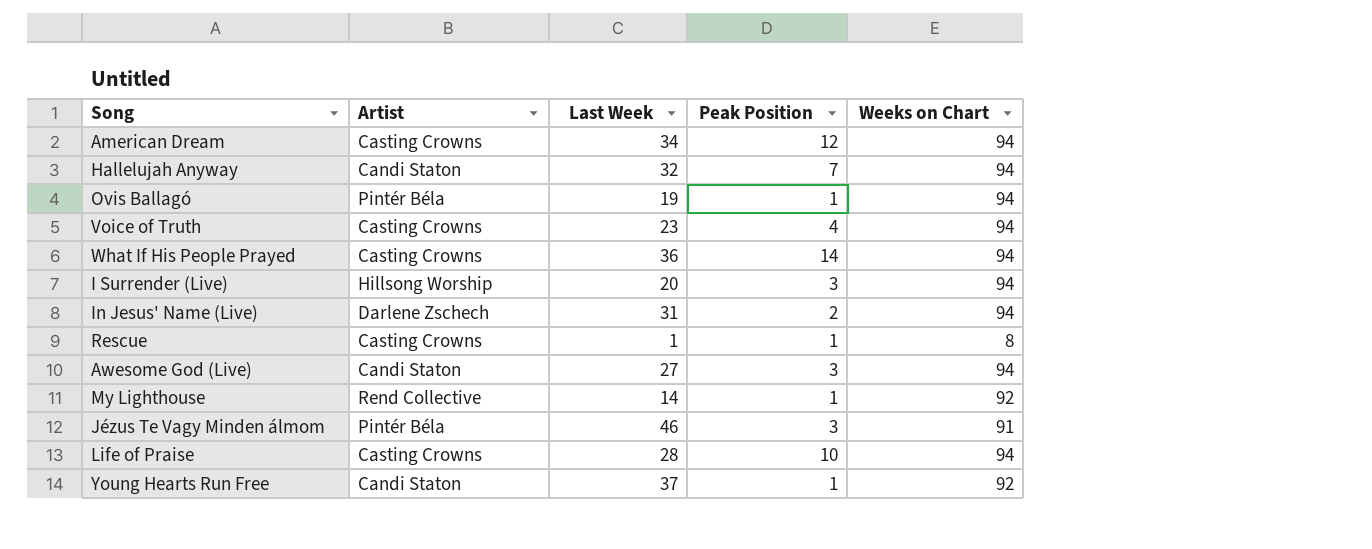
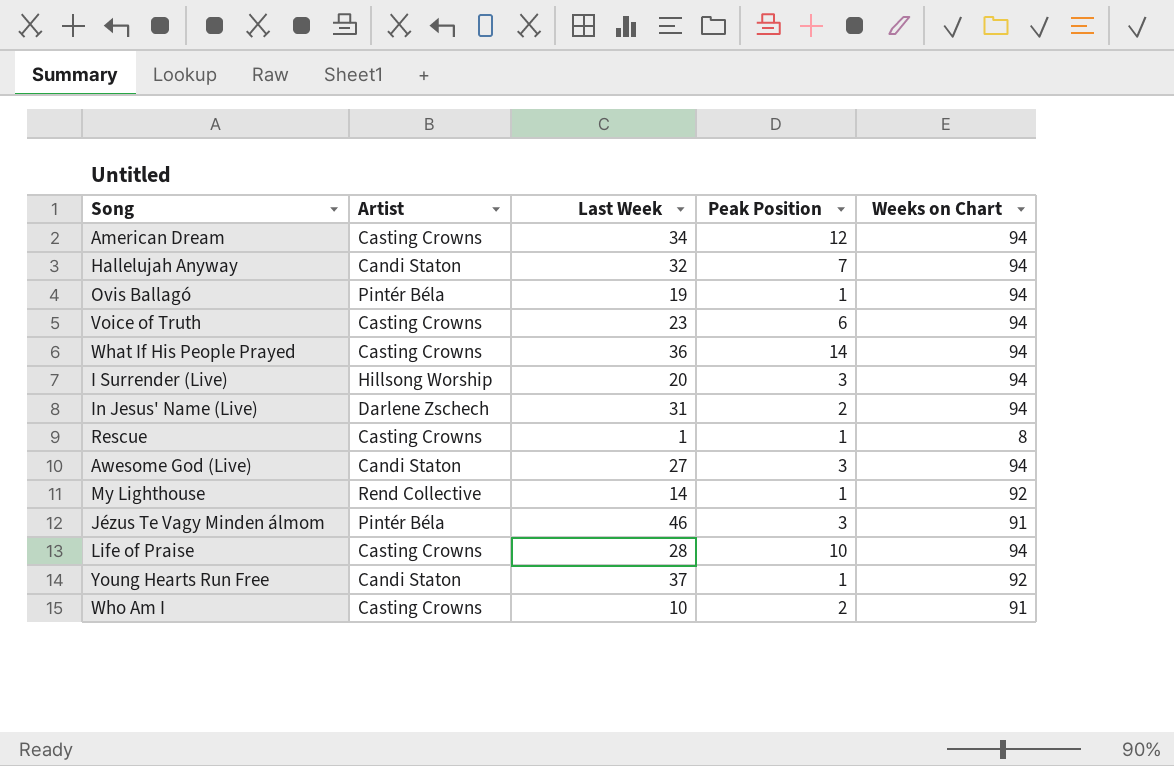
Voice of Truth | Peak Position: 4 -> 6
row Who Am I: none -> Casting Crowns | 10 | 2 | 91

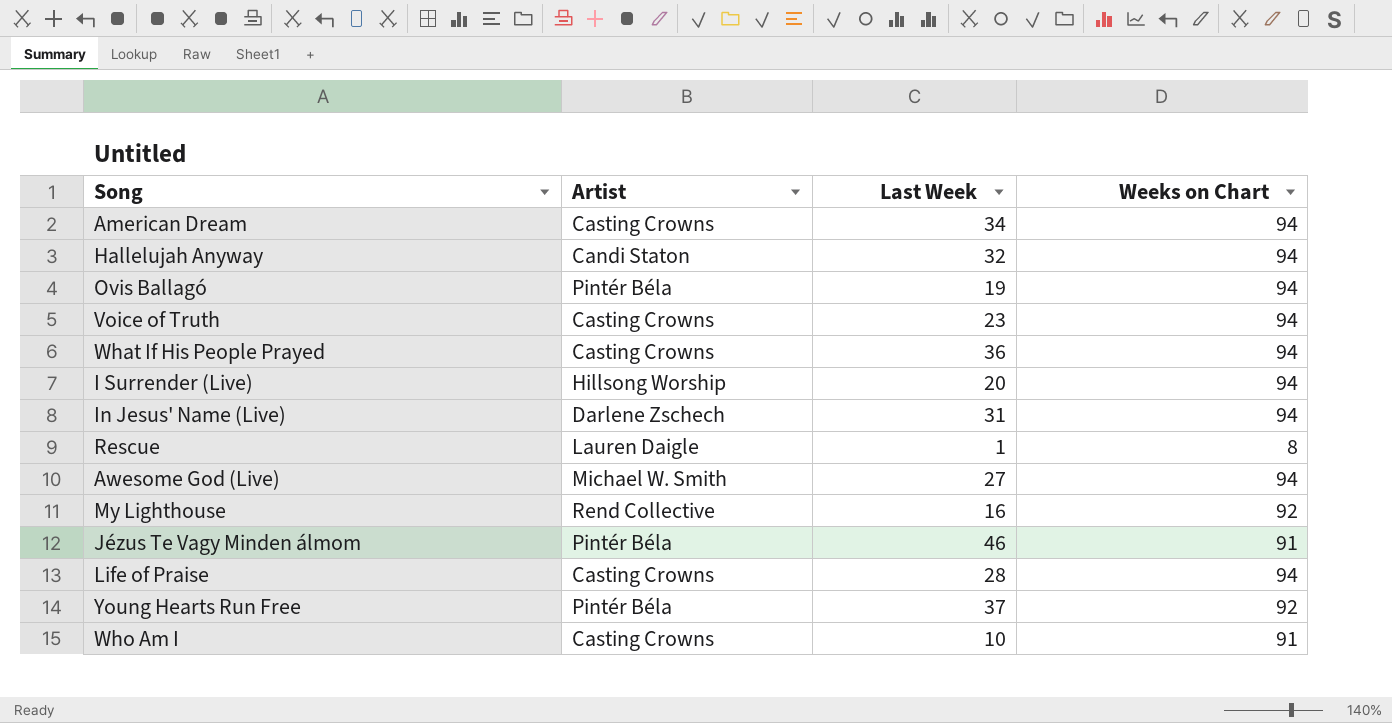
column Peak Position | position: 4 -> none
Rescue | Artist: Casting Crowns -> Lauren Daigle
Awesome God (Live) | Artist: Candi Staton -> Michael W. Smith
My Lighthouse | Last Week: 14 -> 16
Young Hearts Run Free | Artist: Candi Staton -> Pintér Béla

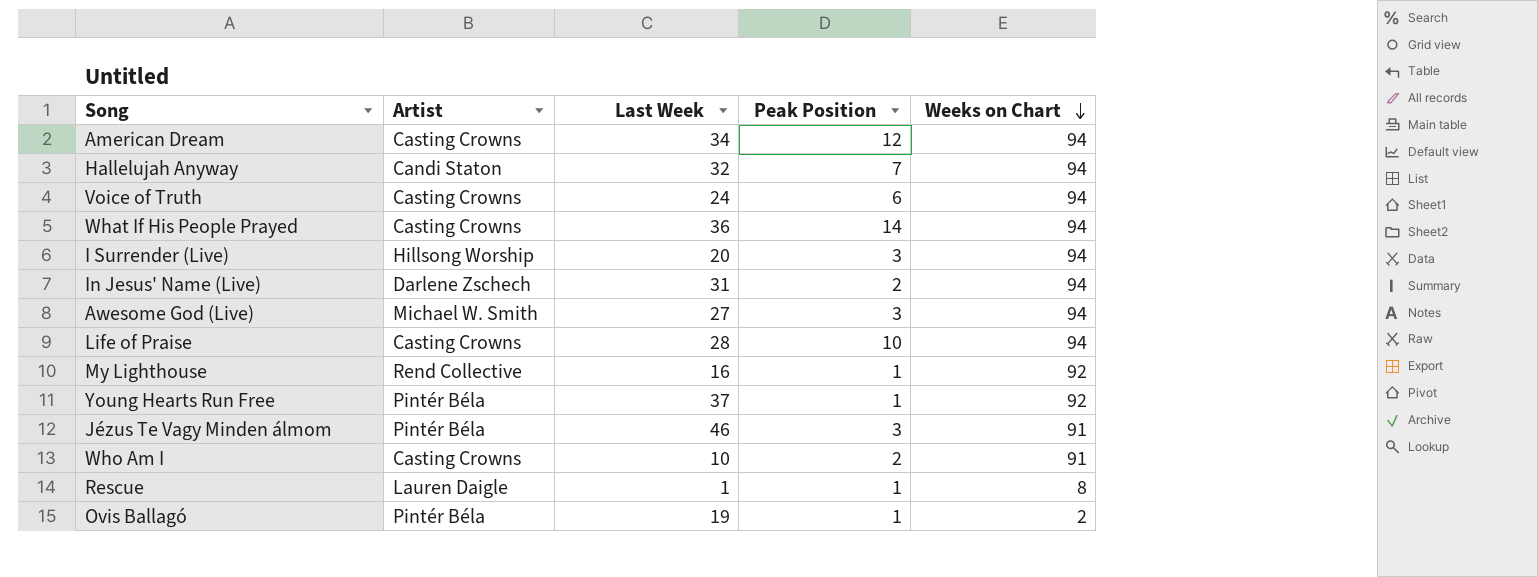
row order: none -> Weeks on Chart descending
column Peak Position | position: none -> 4
Voice of Truth | Last Week: 23 -> 24
Ovis Ballagó | Weeks on Chart: 94 -> 2

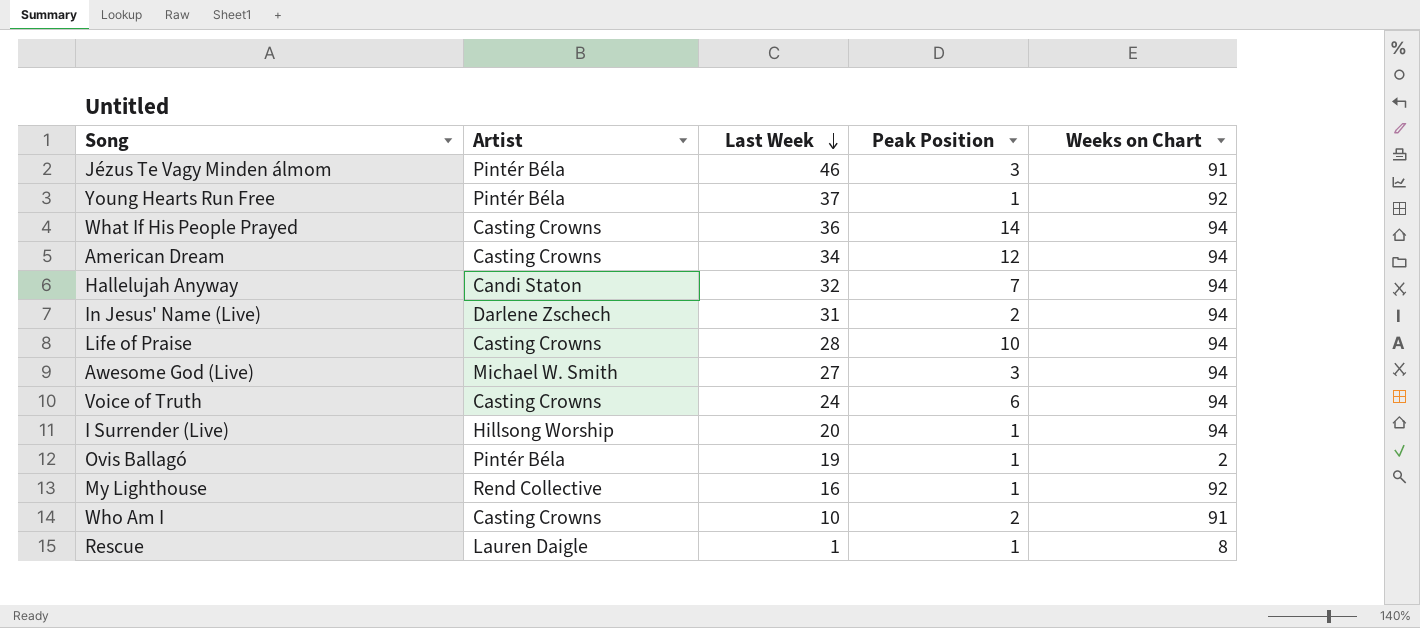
row order: Weeks on Chart descending -> Last Week descending
I Surrender (Live) | Peak Position: 3 -> 1

